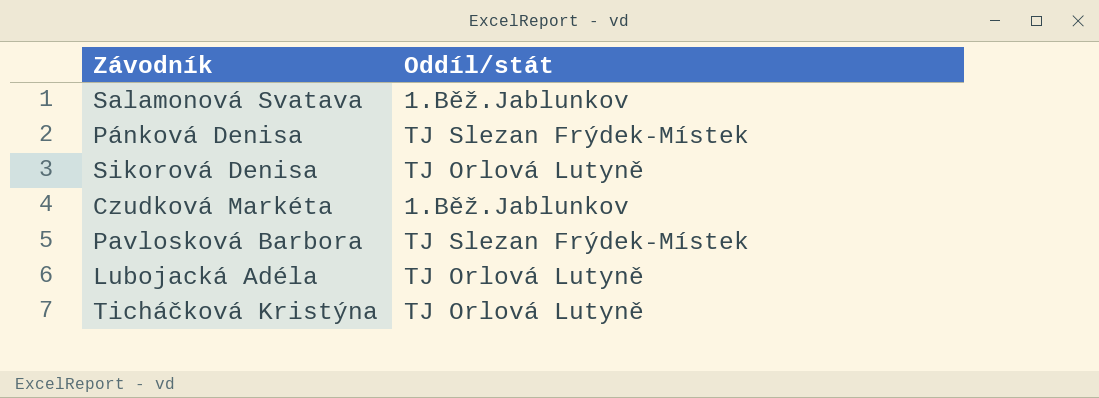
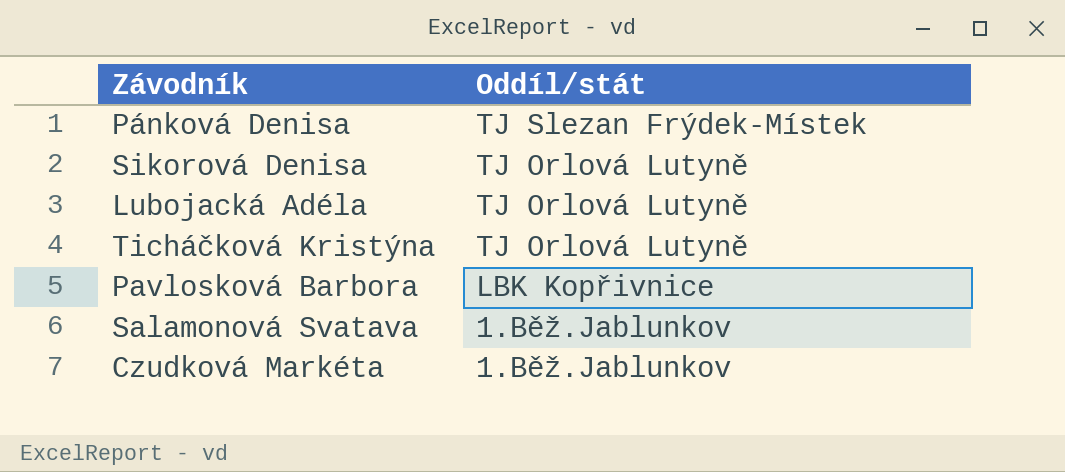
row order: none -> Oddíl/stát descending
Pavlosková Barbora | Oddíl/stát: TJ Slezan Frýdek-Místek -> LBK Kopřivnice

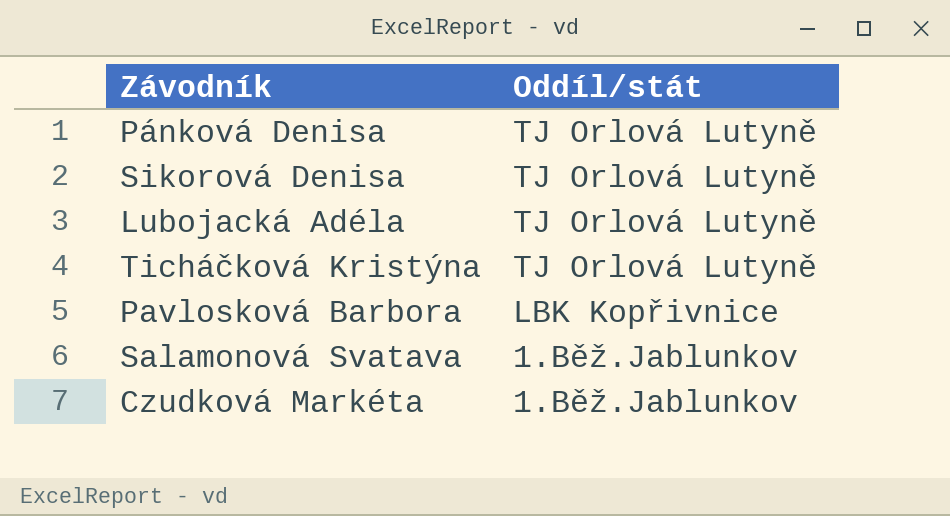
Pánková Denisa | Oddíl/stát: TJ Slezan Frýdek-Místek -> TJ Orlová Lutyně

